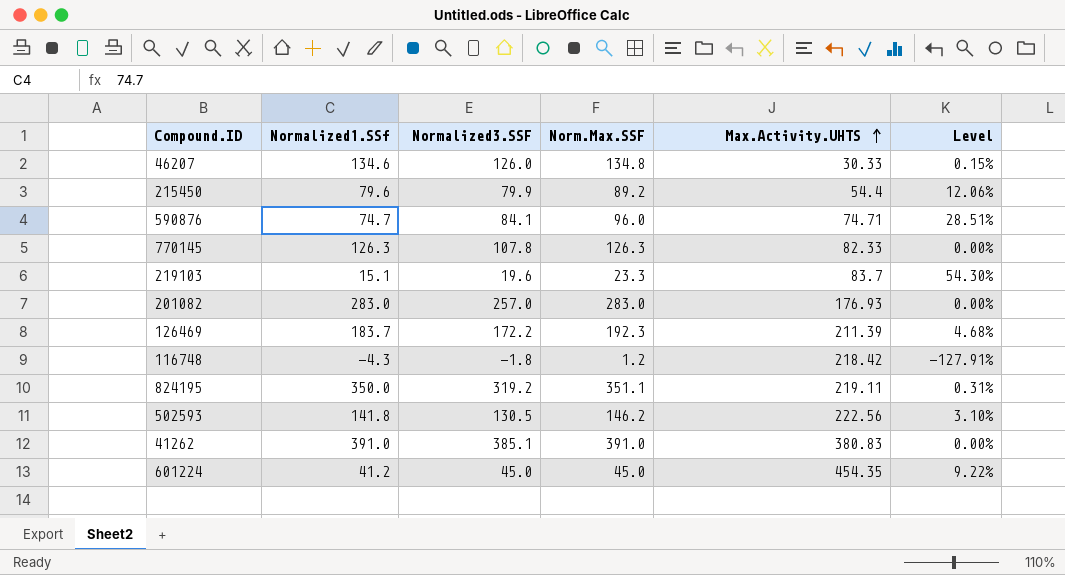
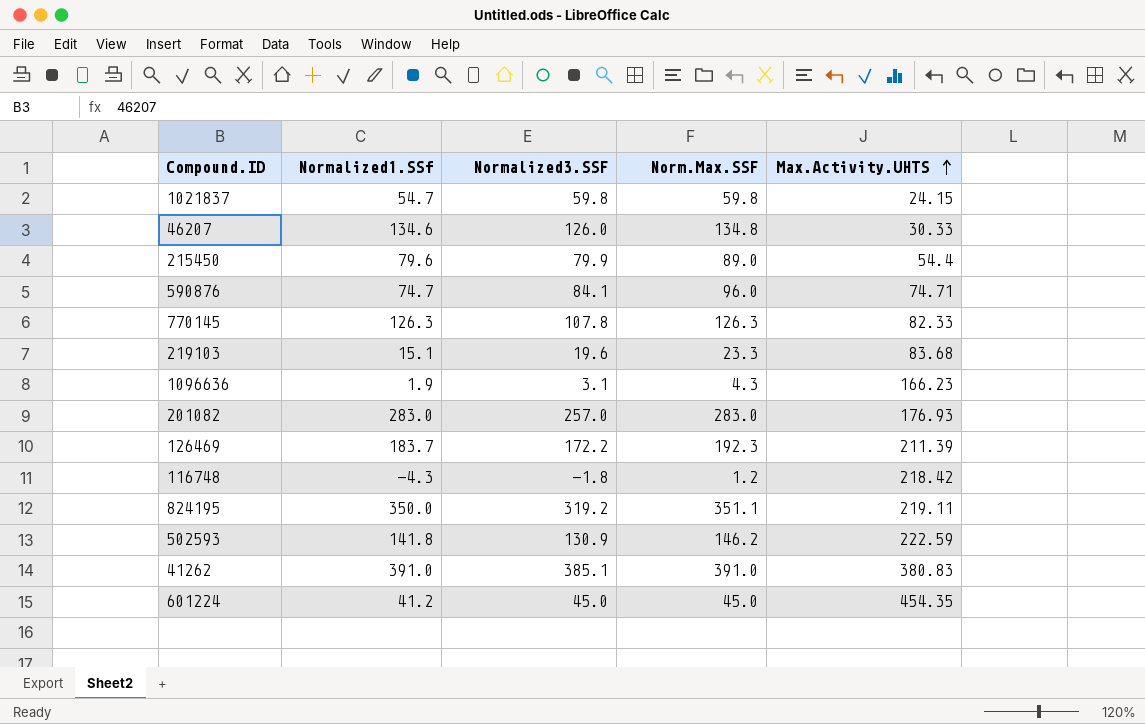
column Level | formula: ([Norm.Max.SSF] - [Normalized1.SSf]) / [Normalized1.SSf] -> none
row 1021837: none -> 54.7 | 59.8 | 59.8 | 24.15
215450 | Norm.Max.SSF: 89.2 -> 89.0
219103 | Max.Activity.UHTS: 83.7 -> 83.68
row 1096636: none -> 1.9 | 3.1 | 4.3 | 166.23
502593 | Normalized3.SSF: 130.5 -> 130.9
502593 | Max.Activity.UHTS: 222.56 -> 222.59

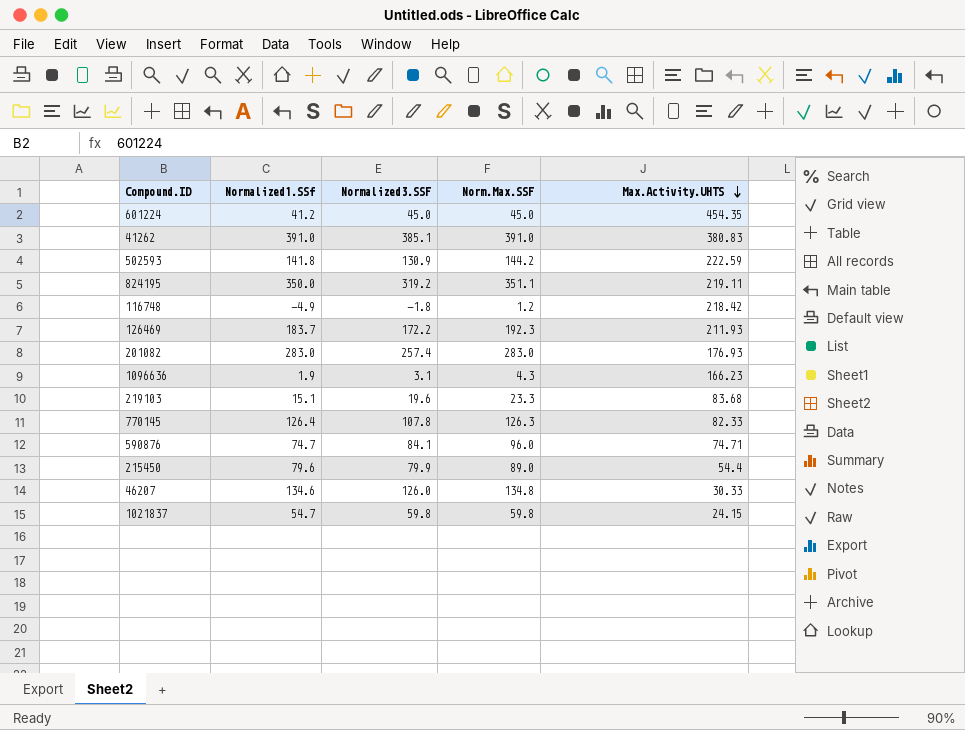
row order: Max.Activity.UHTS ascending -> Max.Activity.UHTS descending
502593 | Norm.Max.SSF: 146.2 -> 144.2
116748 | Normalized1.SSf: -4.3 -> -4.9
126469 | Max.Activity.UHTS: 211.39 -> 211.93
201082 | Normalized3.SSF: 257.0 -> 257.4
770145 | Normalized1.SSf: 126.3 -> 126.4

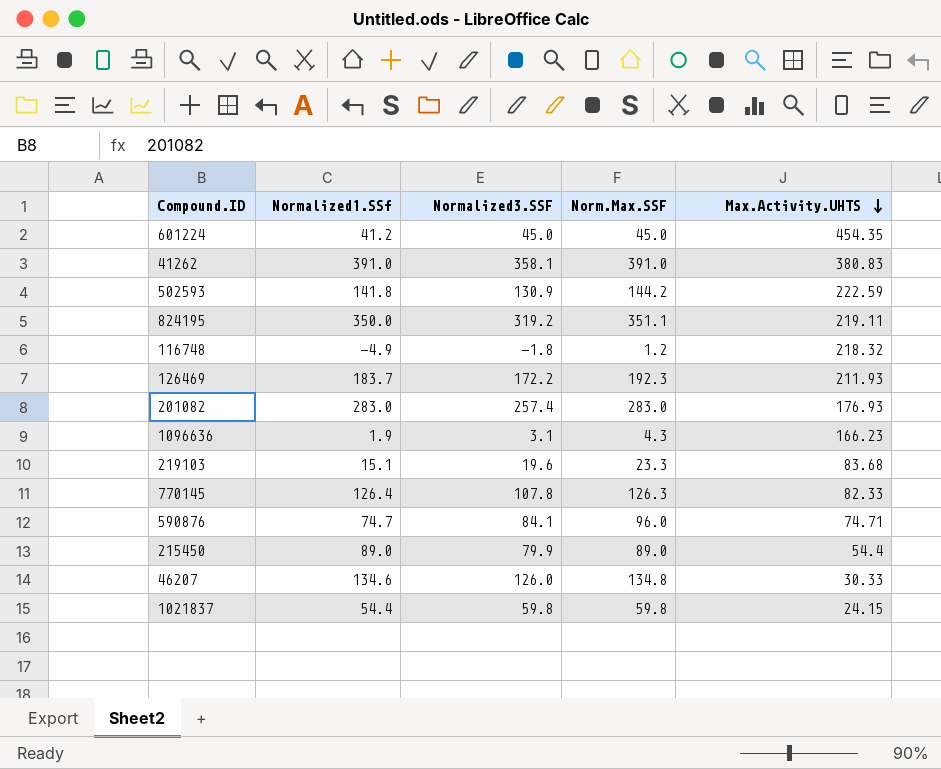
41262 | Normalized3.SSF: 385.1 -> 358.1
116748 | Max.Activity.UHTS: 218.42 -> 218.32
215450 | Normalized1.SSf: 79.6 -> 89.0
1021837 | Normalized1.SSf: 54.7 -> 54.4

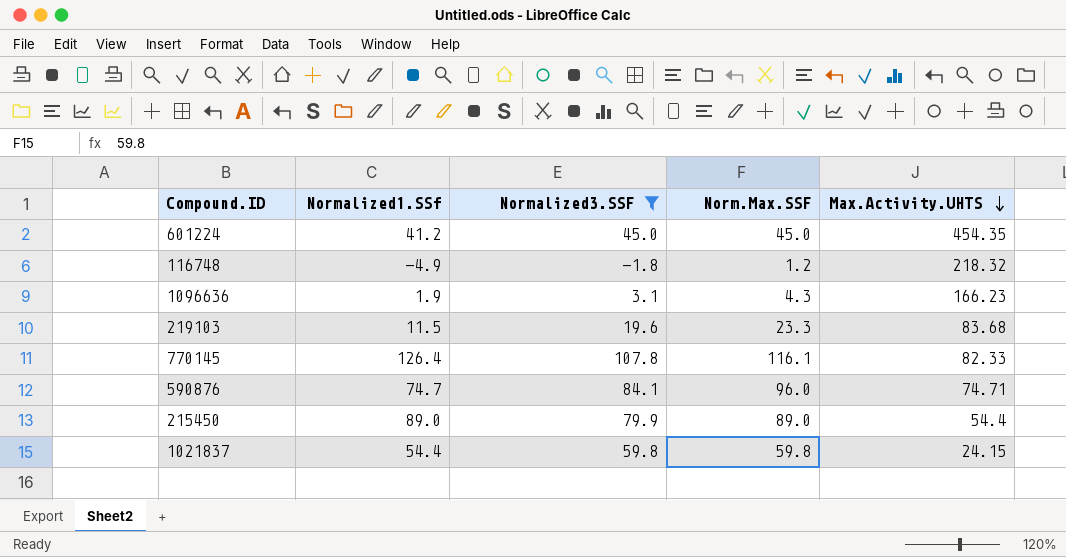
filter: none -> Normalized3.SSF <= 107.8
219103 | Normalized1.SSf: 15.1 -> 11.5
770145 | Norm.Max.SSF: 126.3 -> 116.1

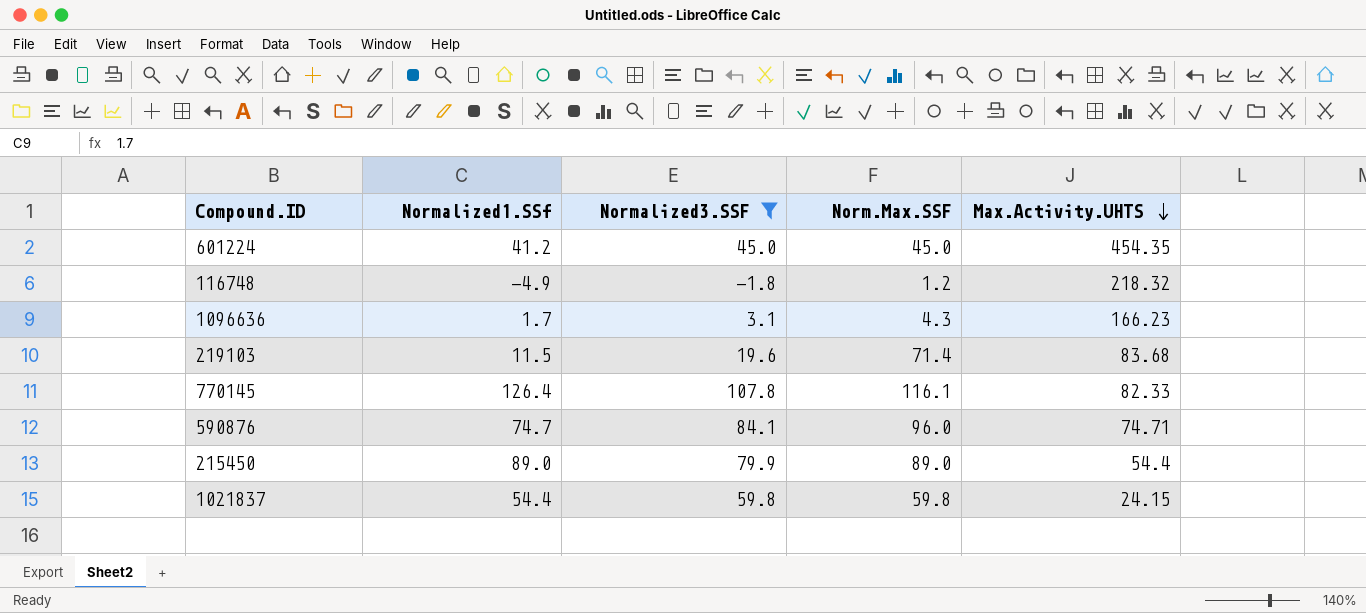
1096636 | Normalized1.SSf: 1.9 -> 1.7
219103 | Norm.Max.SSF: 23.3 -> 71.4

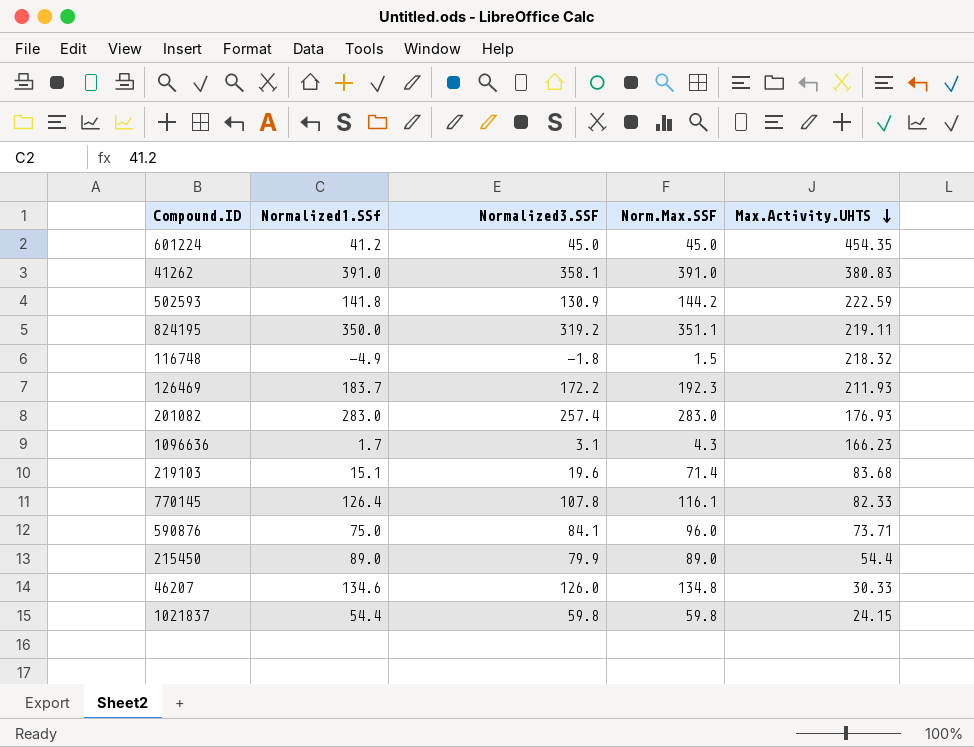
filter: Normalized3.SSF <= 107.8 -> none
116748 | Norm.Max.SSF: 1.2 -> 1.5
219103 | Normalized1.SSf: 11.5 -> 15.1
590876 | Normalized1.SSf: 74.7 -> 75.0
590876 | Max.Activity.UHTS: 74.71 -> 73.71

